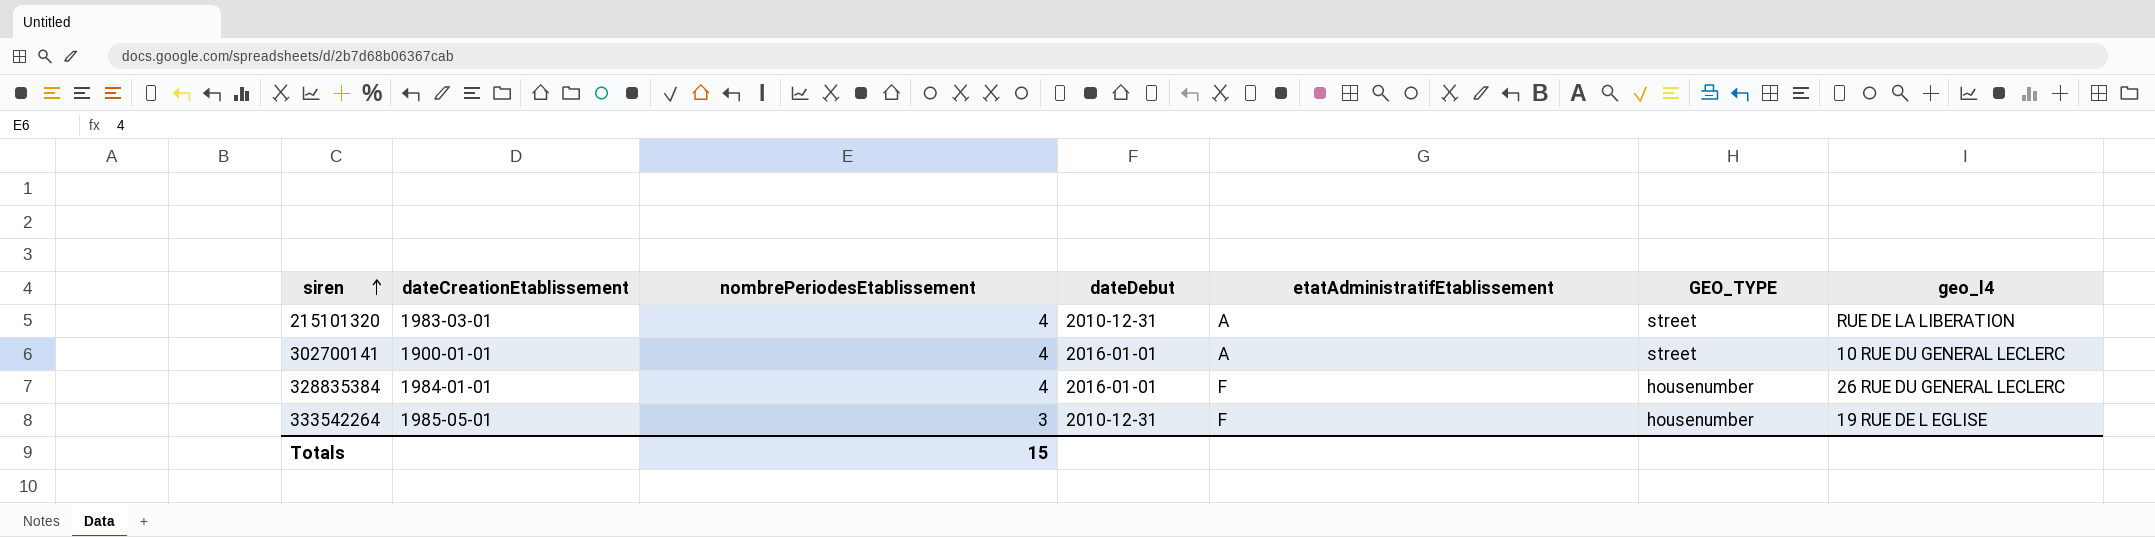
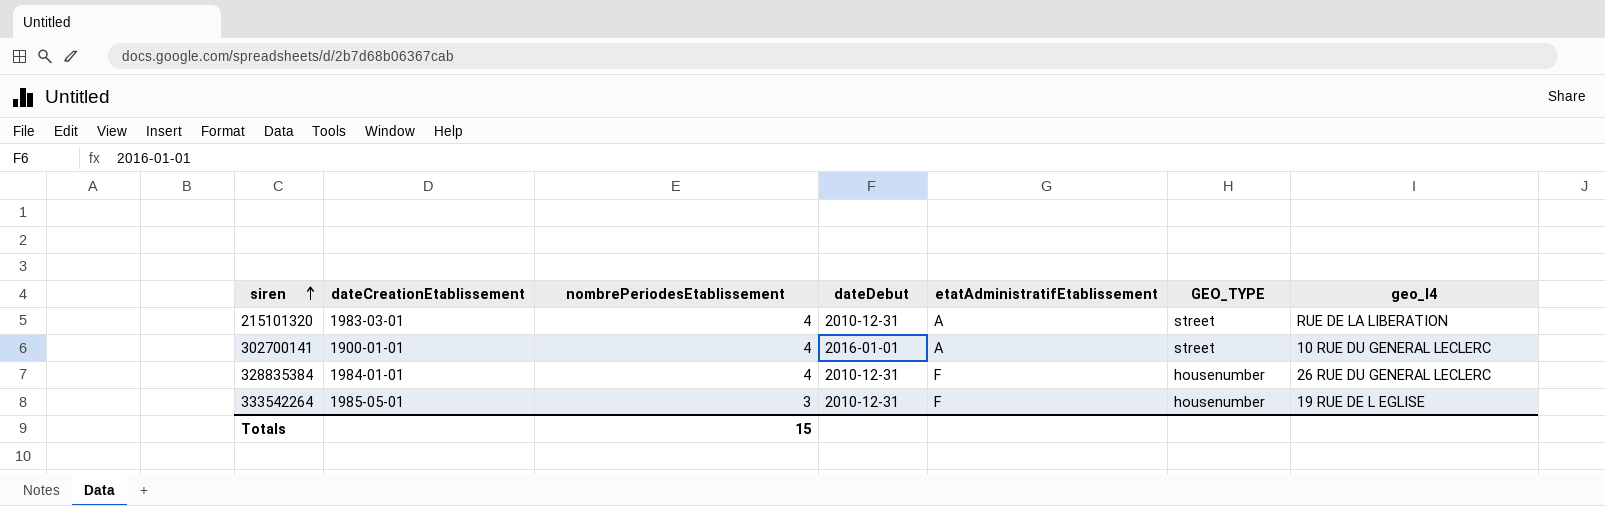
328835384 | dateDebut: 2016-01-01 -> 2010-12-31

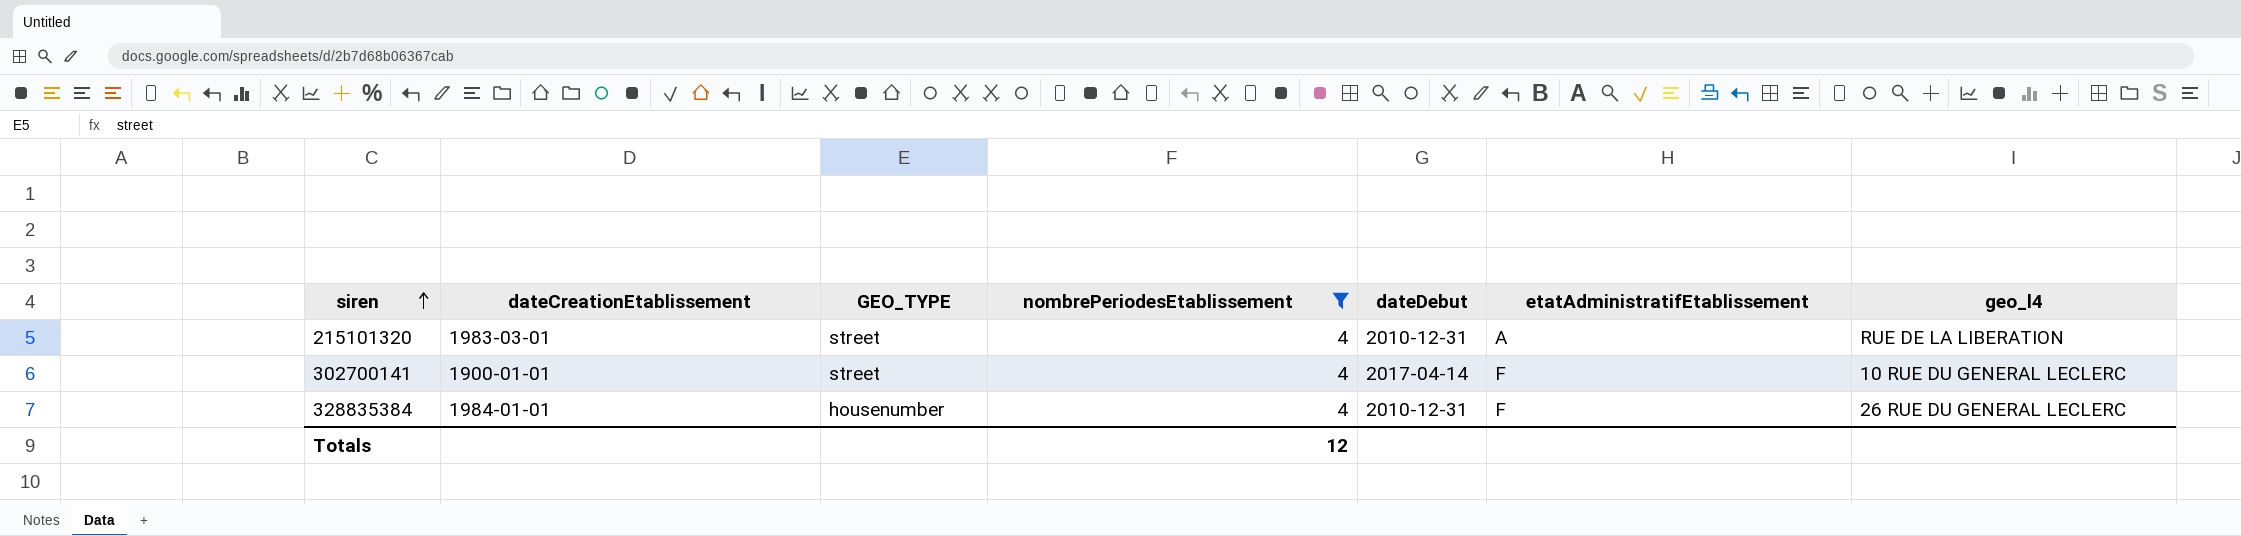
filter: none -> nombrePeriodesEtablissement = 4
column GEO_TYPE | position: 6 -> 3
302700141 | dateDebut: 2016-01-01 -> 2017-04-14
302700141 | etatAdministratifEtablissement: A -> F
Totals | nombrePeriodesEtablissement: 15 -> 12

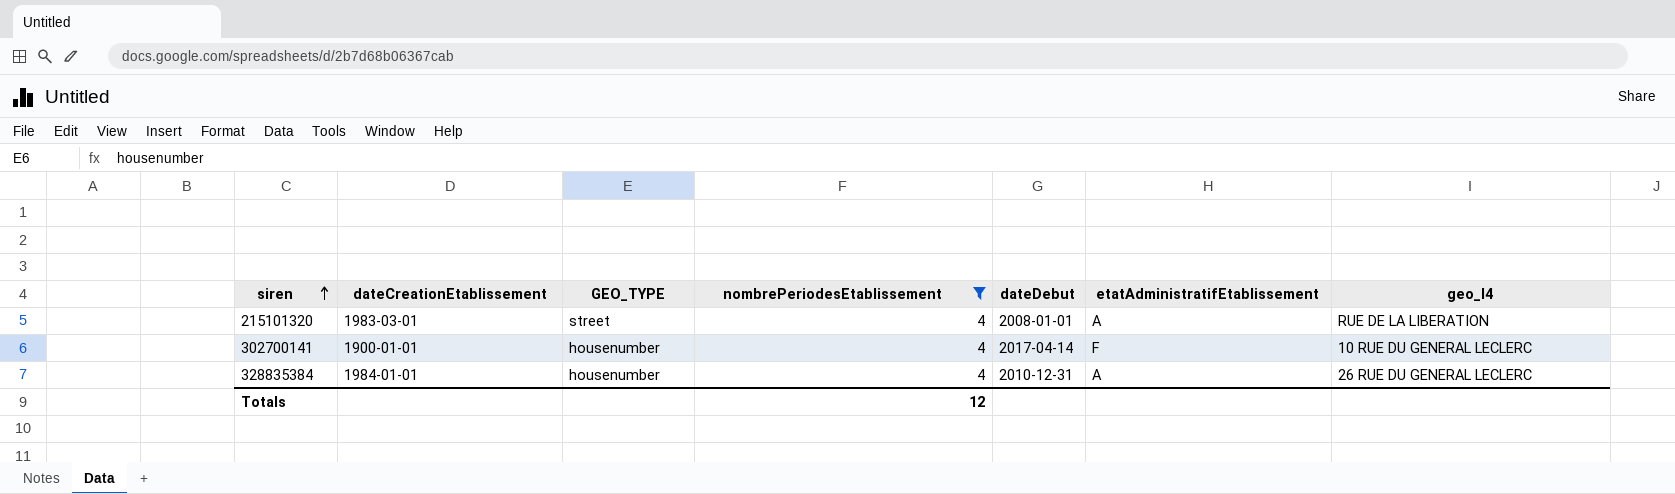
215101320 | dateDebut: 2010-12-31 -> 2008-01-01
302700141 | GEO_TYPE: street -> housenumber
328835384 | etatAdministratifEtablissement: F -> A

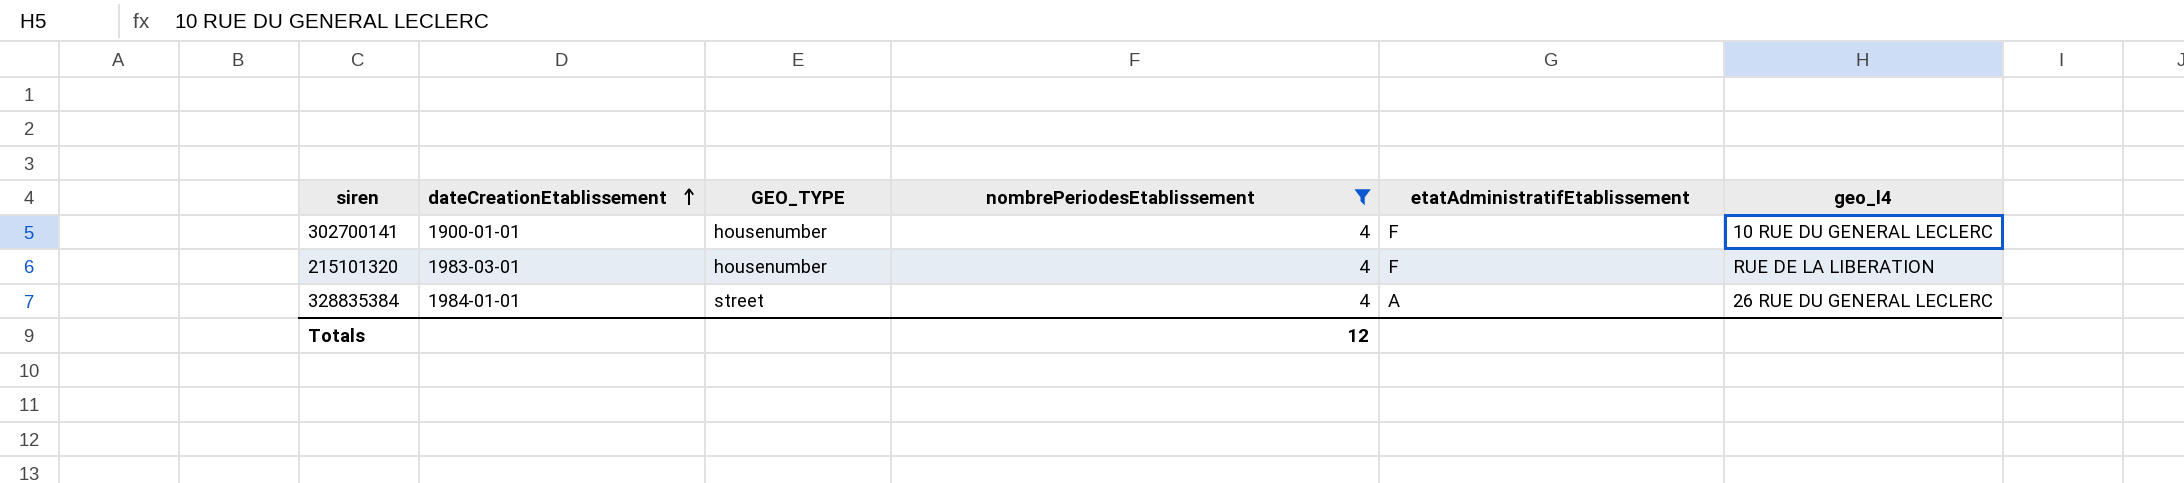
row order: siren ascending -> dateCreationEtablissement ascending
column dateDebut | position: 5 -> none
215101320 | GEO_TYPE: street -> housenumber
215101320 | etatAdministratifEtablissement: A -> F
328835384 | GEO_TYPE: housenumber -> street

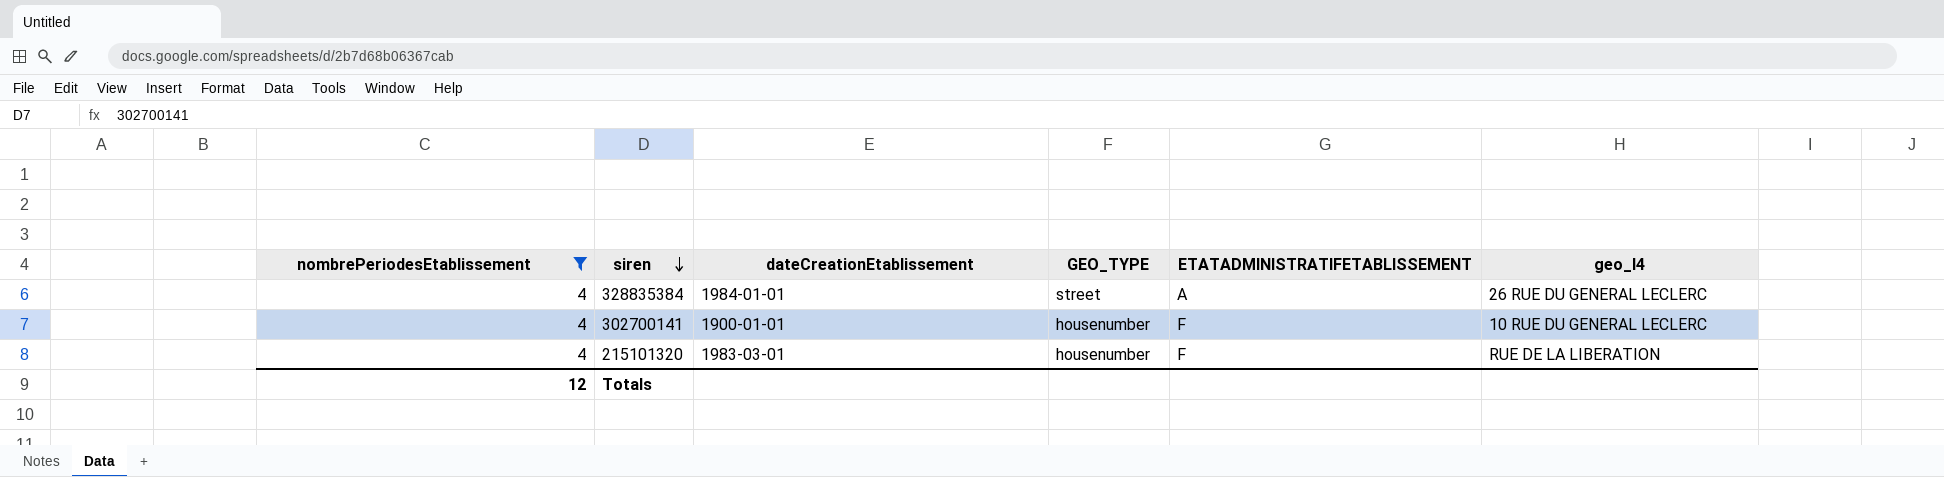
row order: dateCreationEtablissement ascending -> siren descending
column nombrePeriodesEtablissement | position: 4 -> 1
column name: etatAdministratifEtablissement -> ETATADMINISTRATIFETABLISSEMENT

